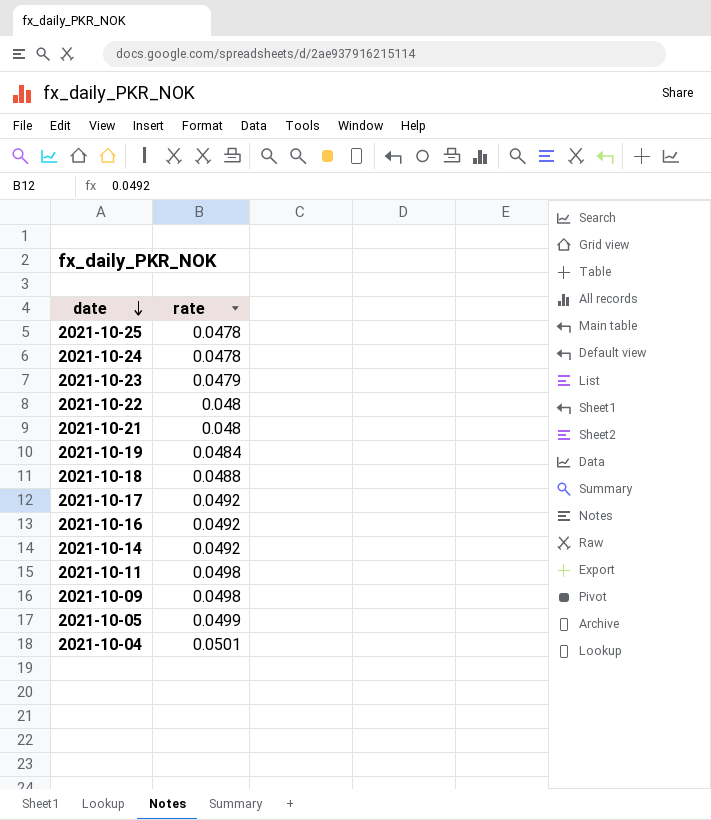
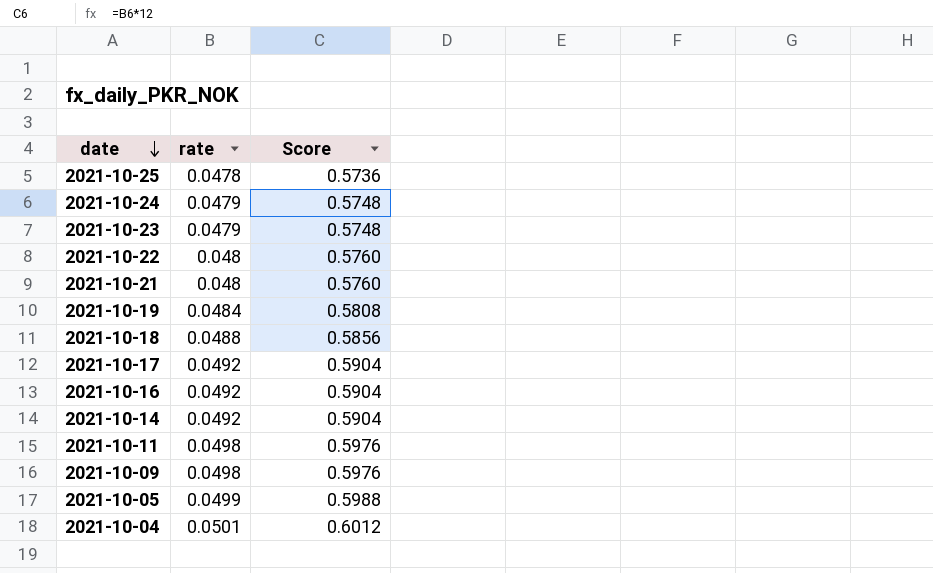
column Score | formula: none -> [rate] * 12
2021-10-24 | rate: 0.0478 -> 0.0479

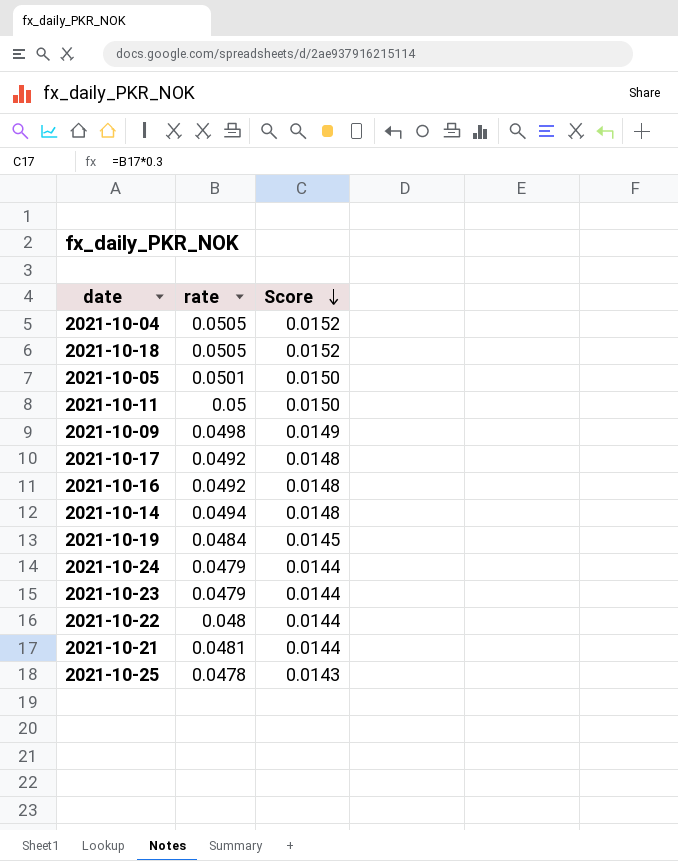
row order: date descending -> Score descending
column Score | formula: [rate] * 12 -> [rate] * 0.3
2021-10-04 | rate: 0.0501 -> 0.0505
2021-10-18 | rate: 0.0488 -> 0.0505
2021-10-05 | rate: 0.0499 -> 0.0501
2021-10-11 | rate: 0.0498 -> 0.05
2021-10-14 | rate: 0.0492 -> 0.0494
2021-10-21 | rate: 0.048 -> 0.0481

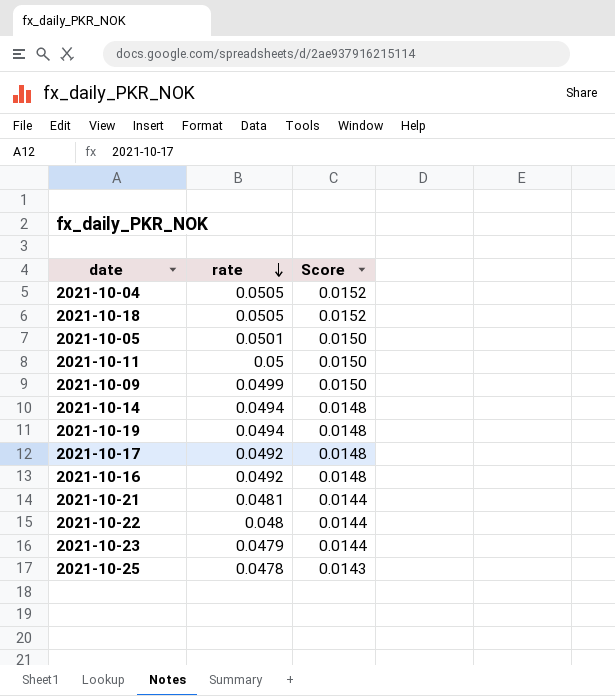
row order: Score descending -> rate descending
row 2021-10-24: 0.0479 | 0.0144 -> none
2021-10-09 | rate: 0.0498 -> 0.0499
2021-10-09 | Score: 0.0149 -> 0.0150
2021-10-19 | rate: 0.0484 -> 0.0494
2021-10-19 | Score: 0.0145 -> 0.0148

